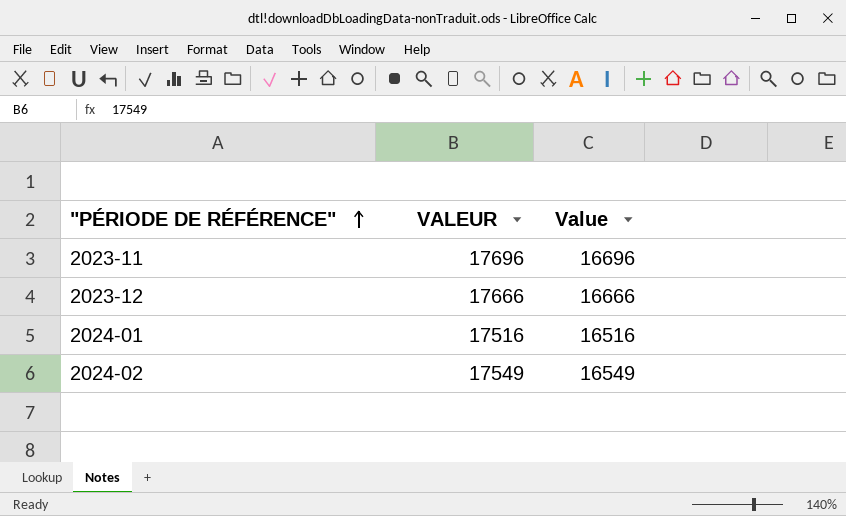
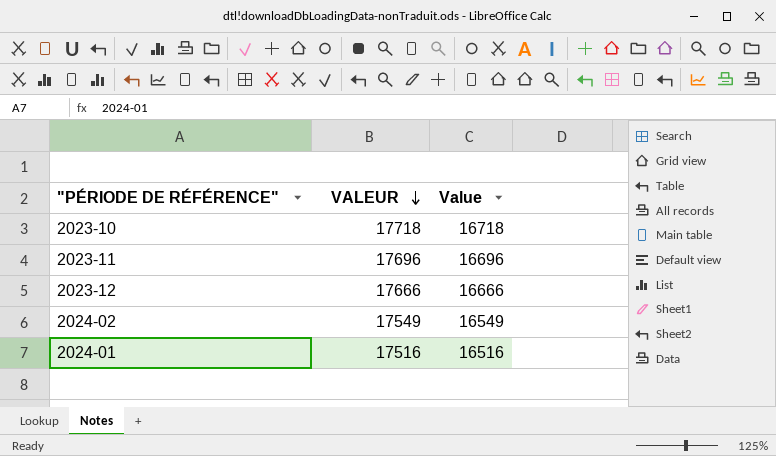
row order: "PÉRIODE DE RÉFÉRENCE" ascending -> VALEUR descending
row 2023-10: none -> 17718 | 16718

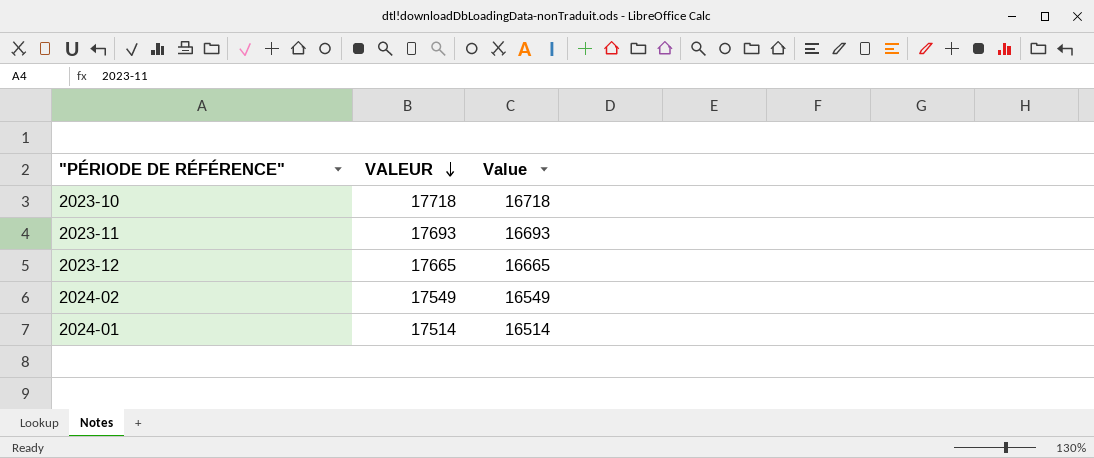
2023-11 | VALEUR: 17696 -> 17693
2023-11 | Value: 16696 -> 16693
2023-12 | VALEUR: 17666 -> 17665
2023-12 | Value: 16666 -> 16665
2024-01 | VALEUR: 17516 -> 17514
2024-01 | Value: 16516 -> 16514

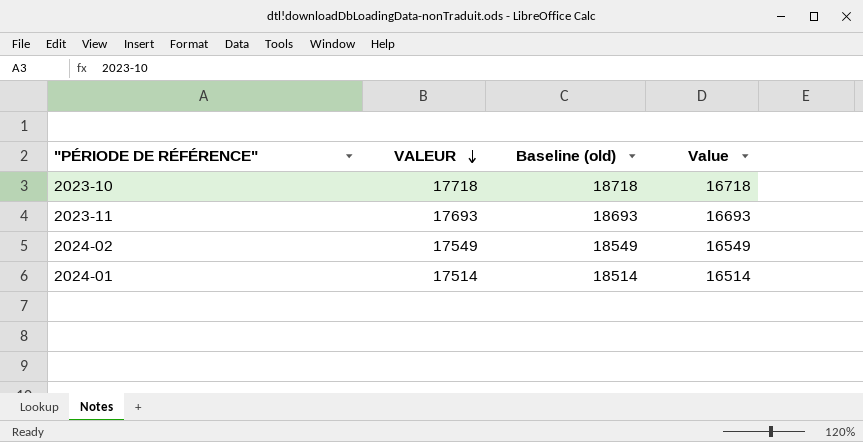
column Baseline (old) | formula: none -> [VALEUR] + 1000
row 2023-12: 17665 | 16665 -> none

